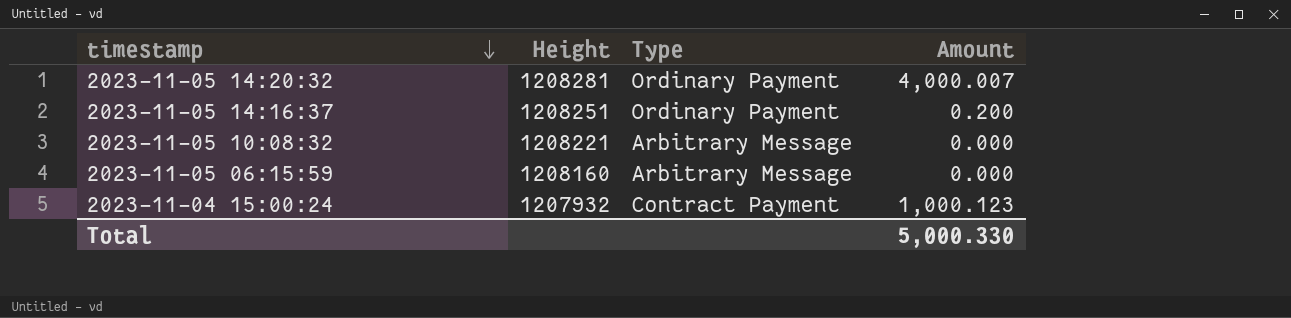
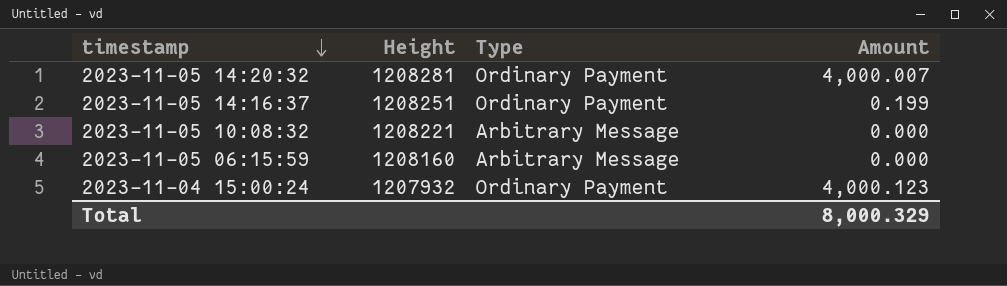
2023-11-05 14:16:37 | Amount: 0.200 -> 0.199
2023-11-04 15:00:24 | Type: Contract Payment -> Ordinary Payment
2023-11-04 15:00:24 | Amount: 1,000.123 -> 4,000.123
Total | Amount: 5,000.330 -> 8,000.329

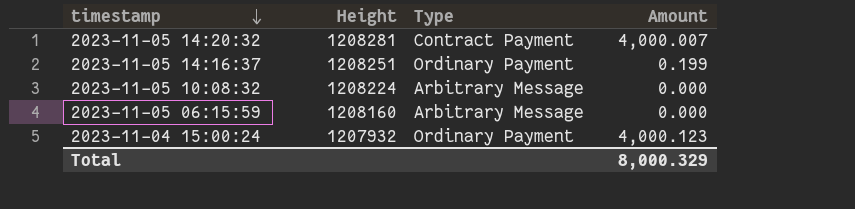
2023-11-05 14:20:32 | Type: Ordinary Payment -> Contract Payment
2023-11-05 10:08:32 | Height: 1208221 -> 1208224

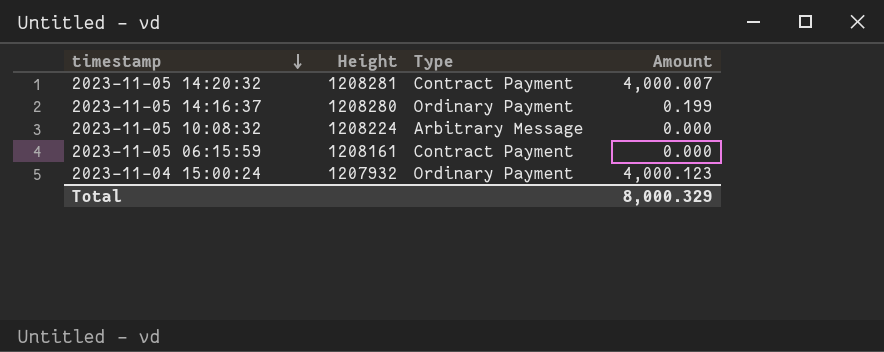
2023-11-05 14:16:37 | Height: 1208251 -> 1208280
2023-11-05 06:15:59 | Height: 1208160 -> 1208161
2023-11-05 06:15:59 | Type: Arbitrary Message -> Contract Payment

